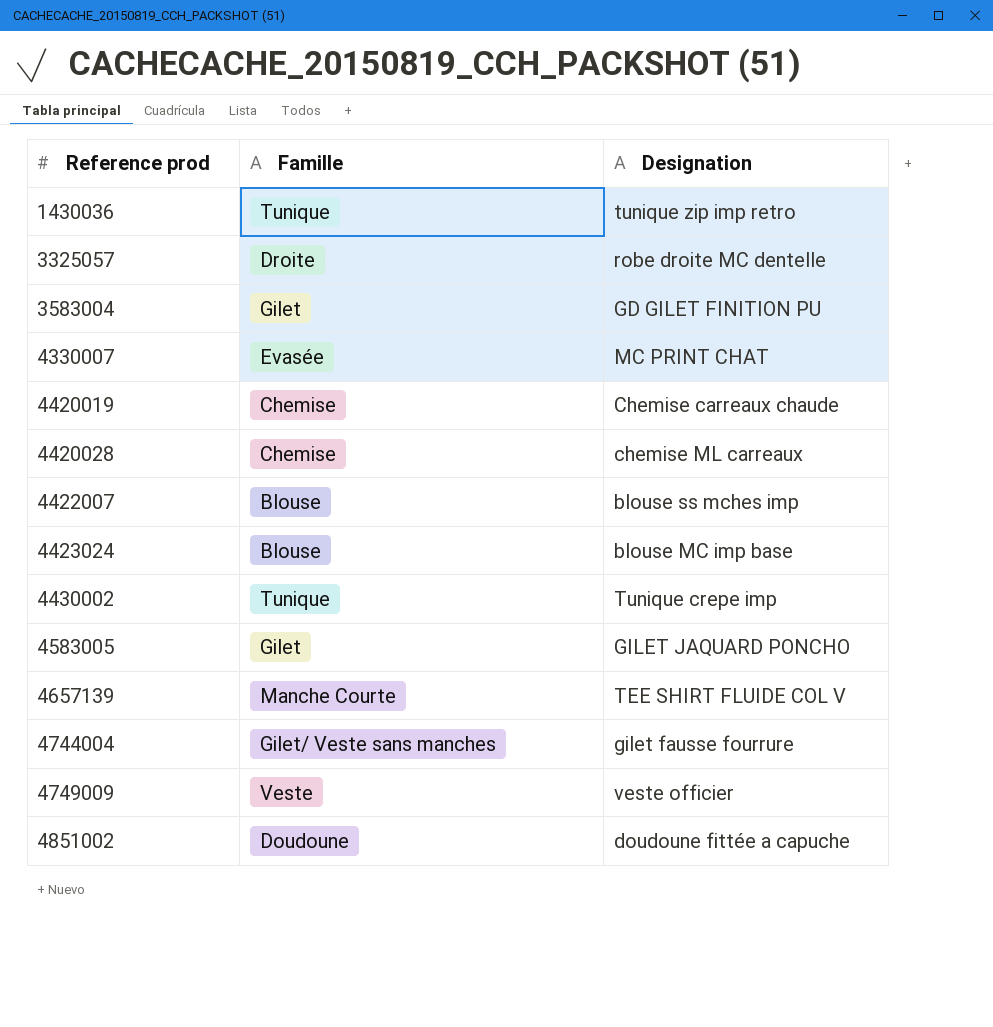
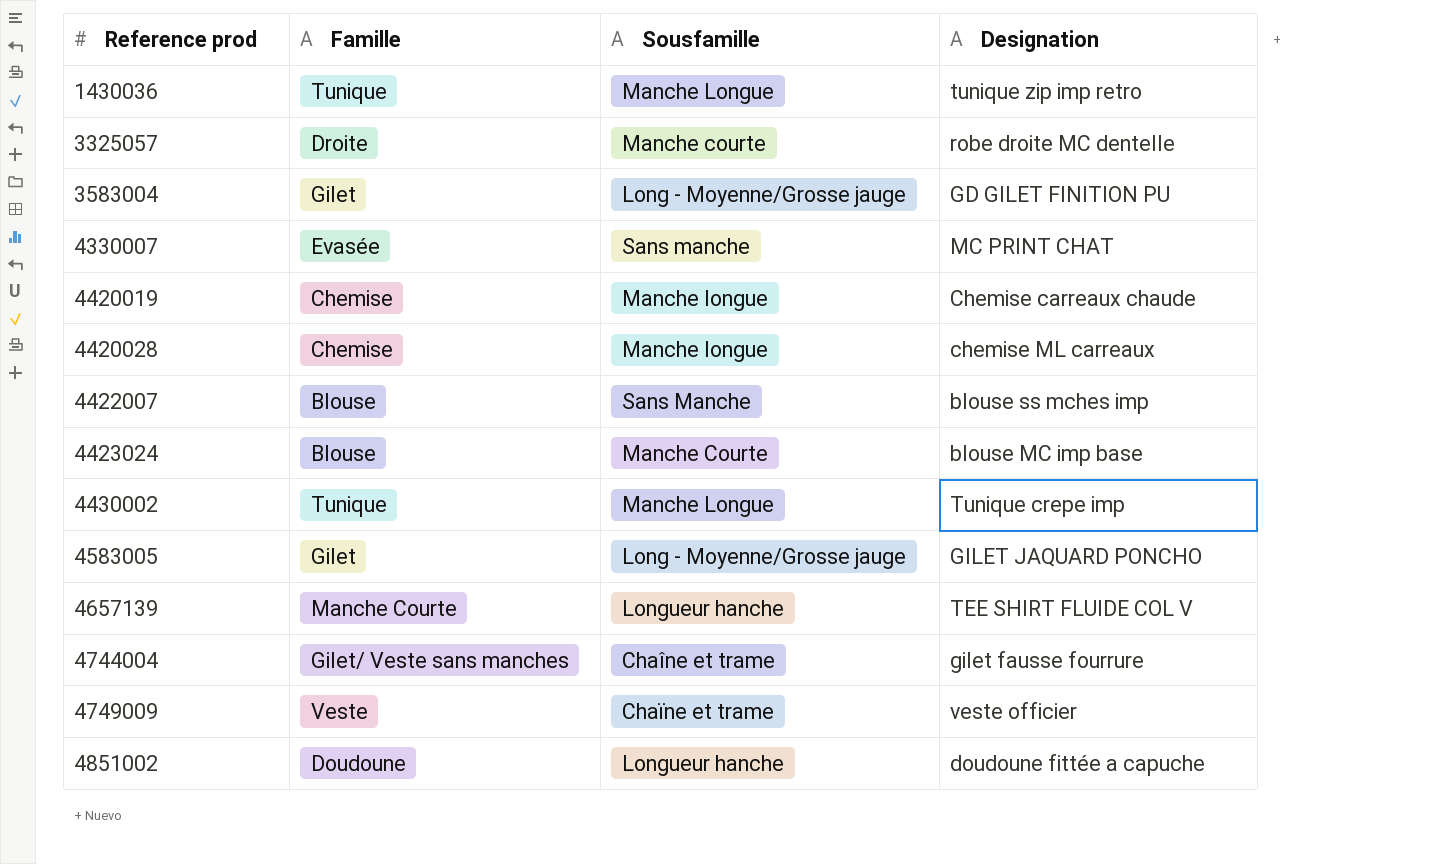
column Sousfamille | position: none -> 3

